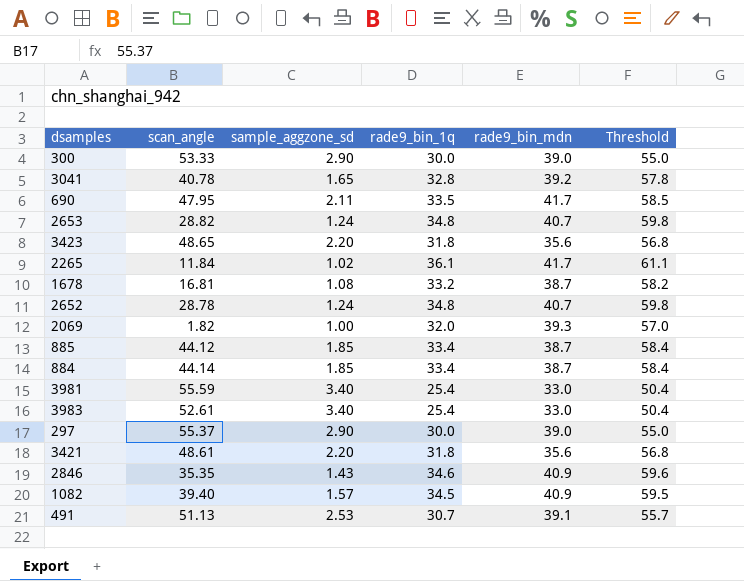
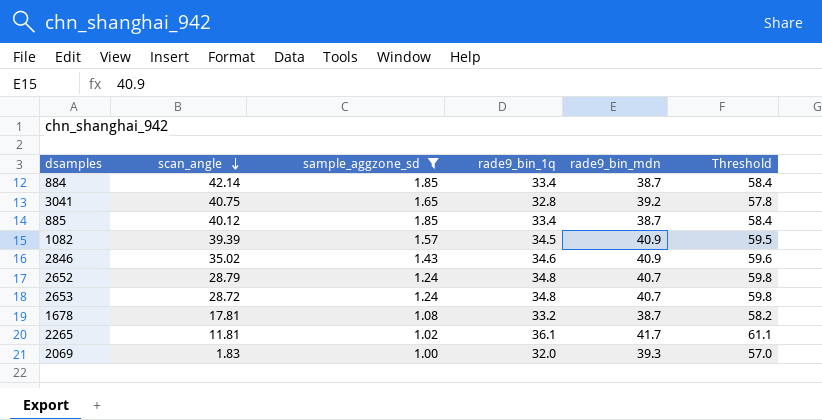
filter: none -> sample_aggzone_sd <= 1.85
row order: none -> scan_angle descending
884 | scan_angle: 44.14 -> 42.14
3041 | scan_angle: 40.78 -> 40.75
885 | scan_angle: 44.12 -> 40.12
1082 | scan_angle: 39.40 -> 39.39
2846 | scan_angle: 35.35 -> 35.02
2652 | scan_angle: 28.78 -> 28.79
2653 | scan_angle: 28.82 -> 28.72
1678 | scan_angle: 16.81 -> 17.81
2265 | scan_angle: 11.84 -> 11.81
2069 | scan_angle: 1.82 -> 1.83

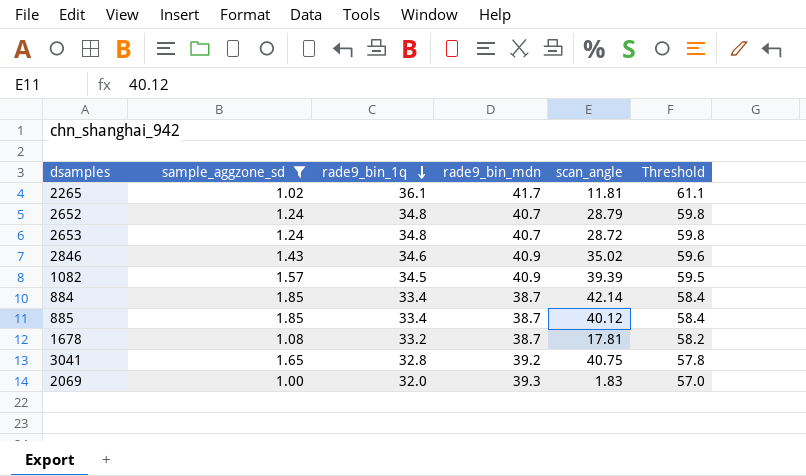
row order: scan_angle descending -> rade9_bin_1q descending
column scan_angle | position: 2 -> 5

